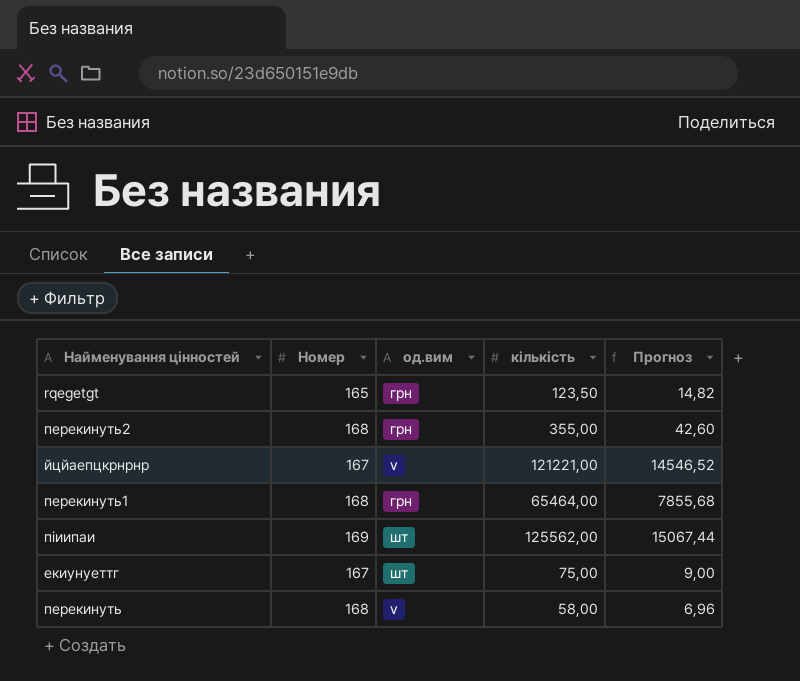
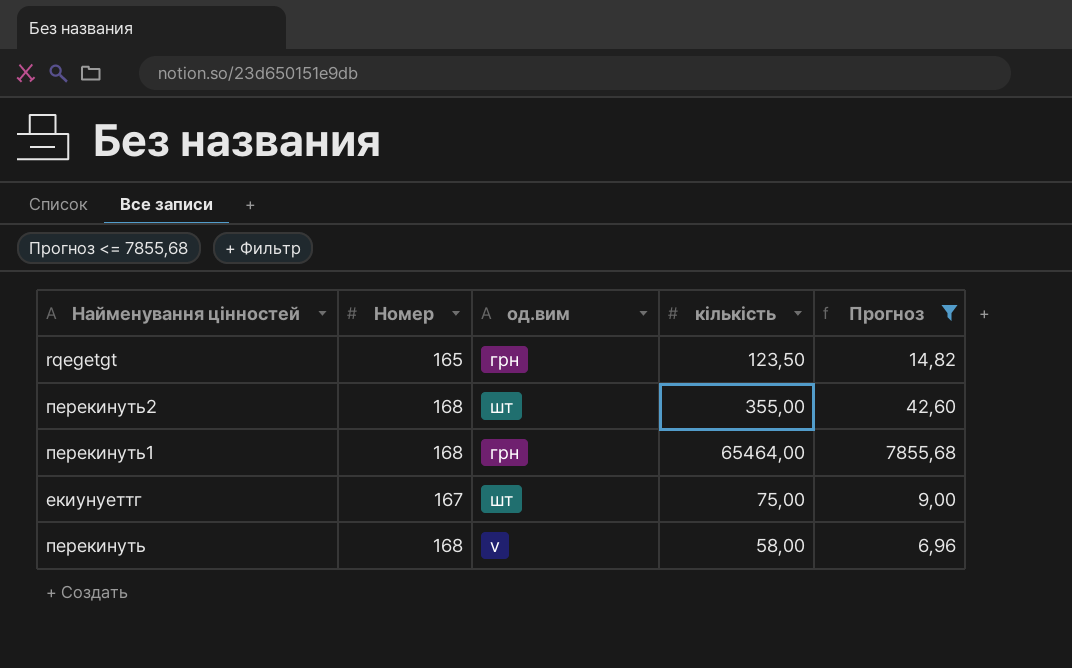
filter: none -> Прогноз <= 7855,68
перекинуть2 | од.вим: грн -> шт

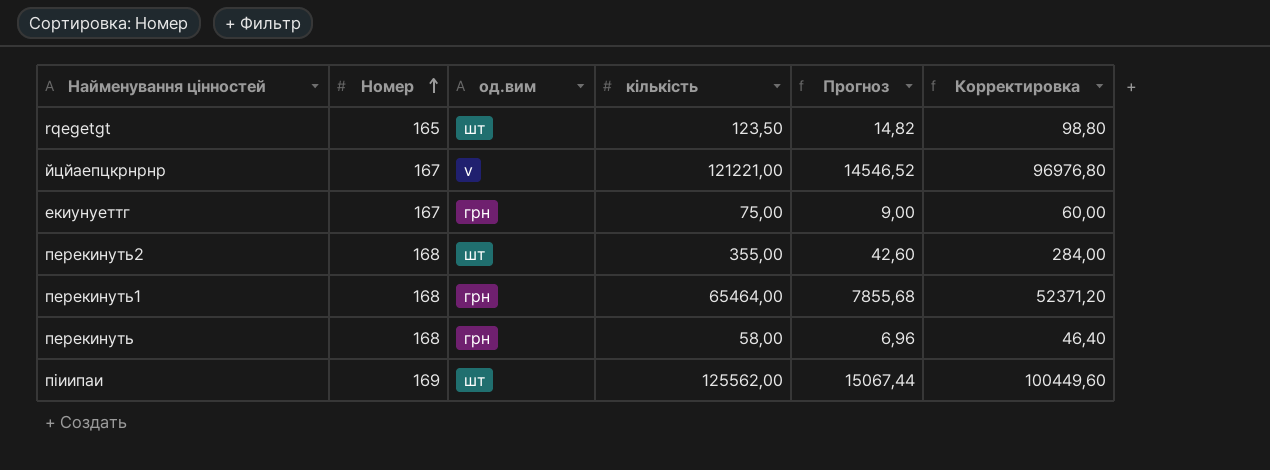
filter: Прогноз <= 7855,68 -> none
row order: none -> Номер ascending
column Корректировка | formula: none -> [кількість] * 0,8
rqegetgt | од.вим: грн -> шт
екиунуеттг | од.вим: шт -> грн
перекинуть | од.вим: v -> грн

